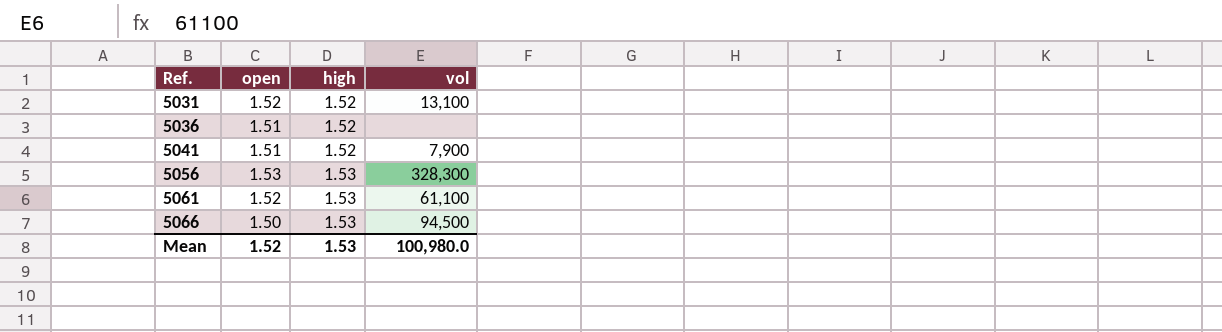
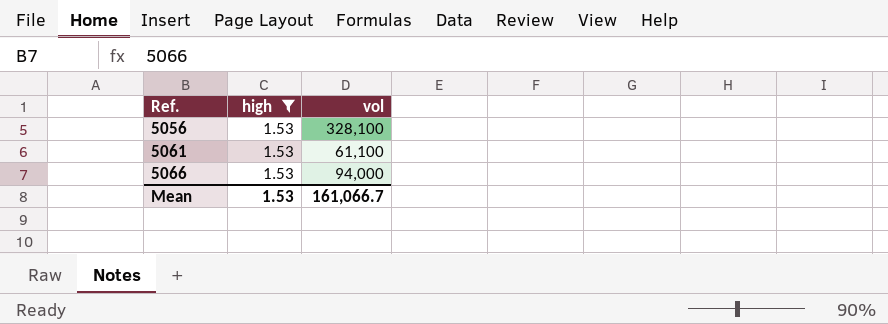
filter: none -> high = 1.53
column open | position: 2 -> none
5056 | vol: 328,300 -> 328,100
5066 | vol: 94,500 -> 94,000
Mean | vol: 100,980.0 -> 161,066.7

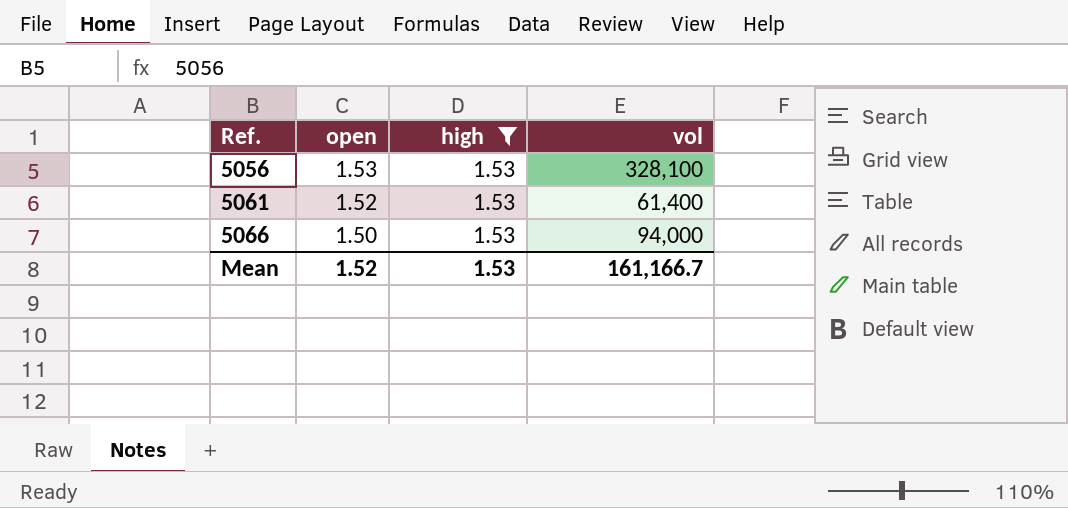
column open | position: none -> 2
5061 | vol: 61,100 -> 61,400
Mean | vol: 161,066.7 -> 161,166.7

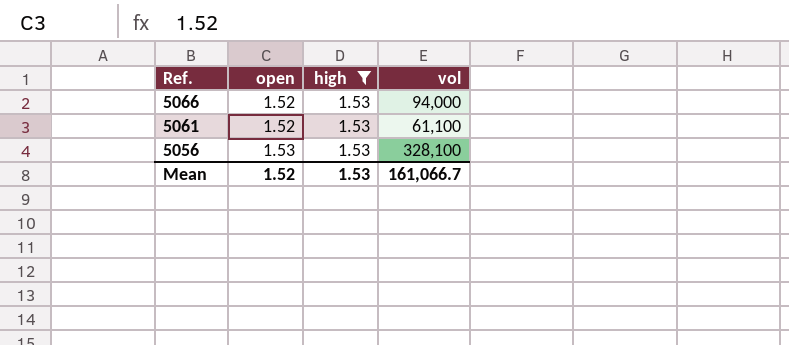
row order: Ref. ascending -> Ref. descending
5066 | open: 1.50 -> 1.52
5061 | vol: 61,400 -> 61,100
Mean | vol: 161,166.7 -> 161,066.7

